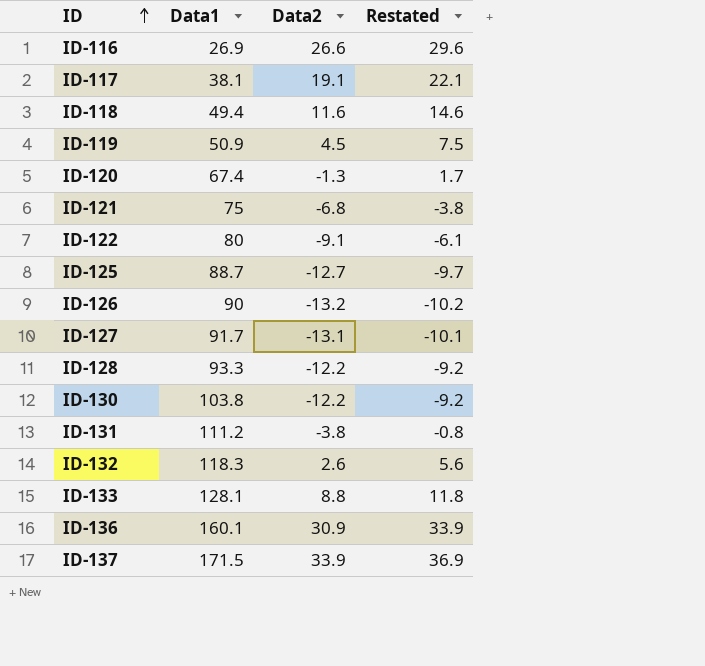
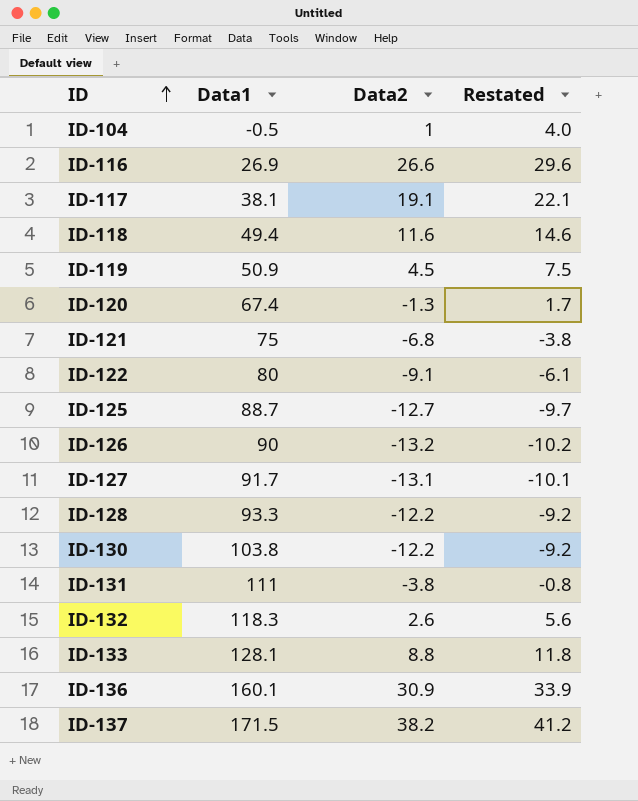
row ID-104: none -> -0.5 | 1 | 4.0
ID-131 | Data1: 111.2 -> 111
ID-137 | Data2: 33.9 -> 38.2
ID-137 | Restated: 36.9 -> 41.2

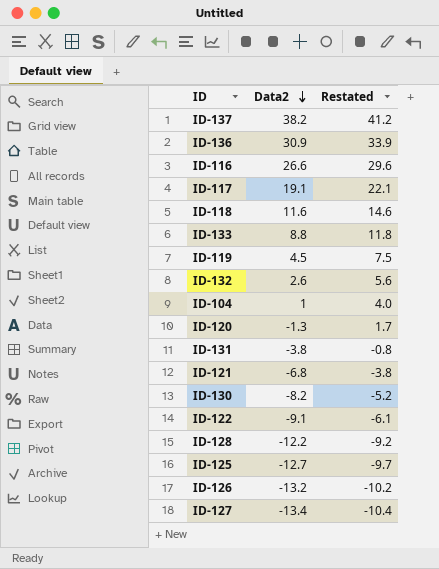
row order: ID ascending -> Data2 descending
column Data1 | position: 2 -> none
ID-130 | Data2: -12.2 -> -8.2
ID-130 | Restated: -9.2 -> -5.2
ID-127 | Data2: -13.1 -> -13.4
ID-127 | Restated: -10.1 -> -10.4

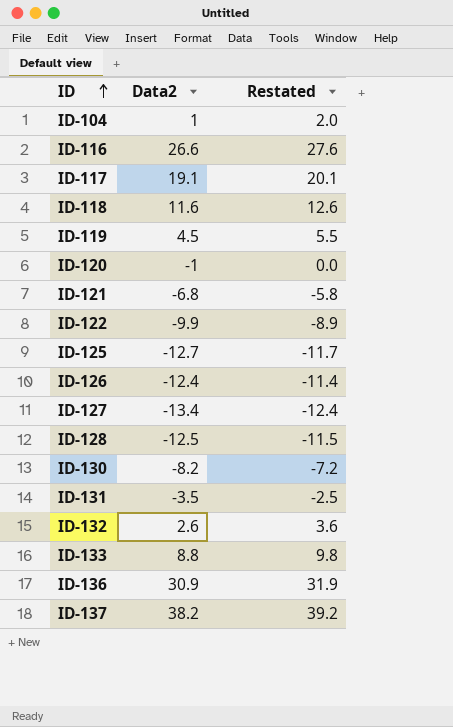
row order: Data2 descending -> ID ascending
column Restated | formula: [Data2] + 3 -> [Data2] + 1
ID-120 | Data2: -1.3 -> -1
ID-122 | Data2: -9.1 -> -9.9
ID-126 | Data2: -13.2 -> -12.4
ID-128 | Data2: -12.2 -> -12.5
ID-131 | Data2: -3.8 -> -3.5

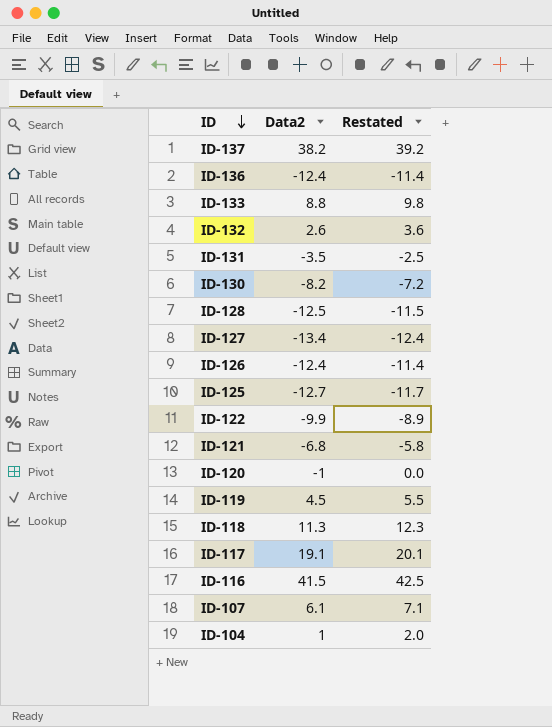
row order: ID ascending -> ID descending
ID-136 | Data2: 30.9 -> -12.4
ID-136 | Restated: 31.9 -> -11.4
ID-118 | Data2: 11.6 -> 11.3
ID-118 | Restated: 12.6 -> 12.3
ID-116 | Data2: 26.6 -> 41.5
ID-116 | Restated: 27.6 -> 42.5
row ID-107: none -> 6.1 | 7.1

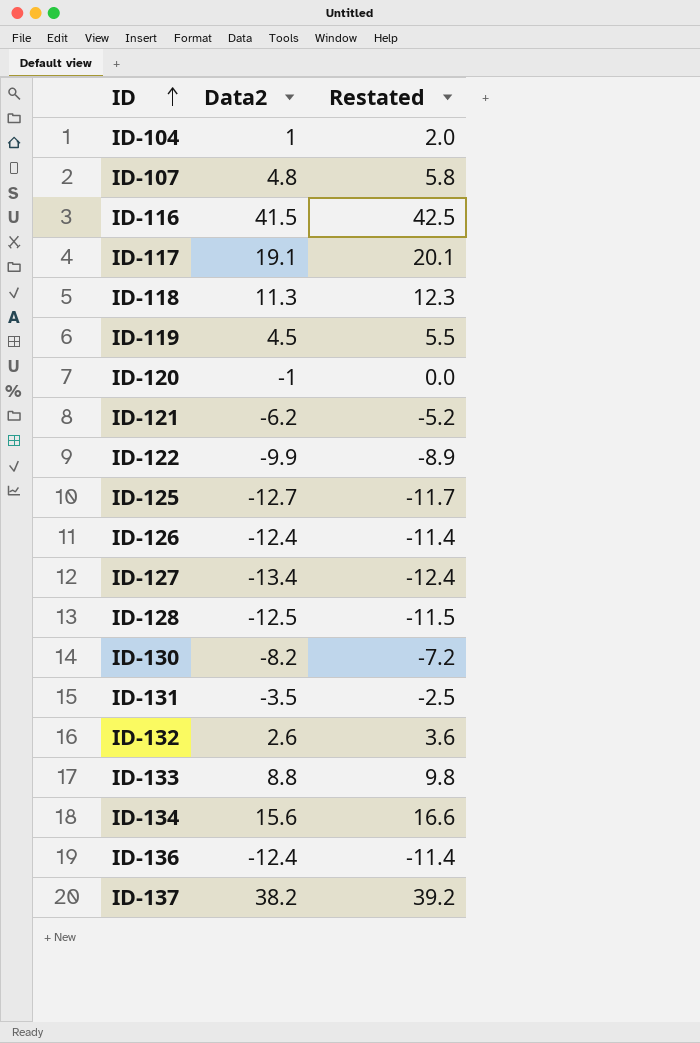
row order: ID descending -> ID ascending
ID-107 | Data2: 6.1 -> 4.8
ID-107 | Restated: 7.1 -> 5.8
ID-121 | Data2: -6.8 -> -6.2
ID-121 | Restated: -5.8 -> -5.2
row ID-134: none -> 15.6 | 16.6

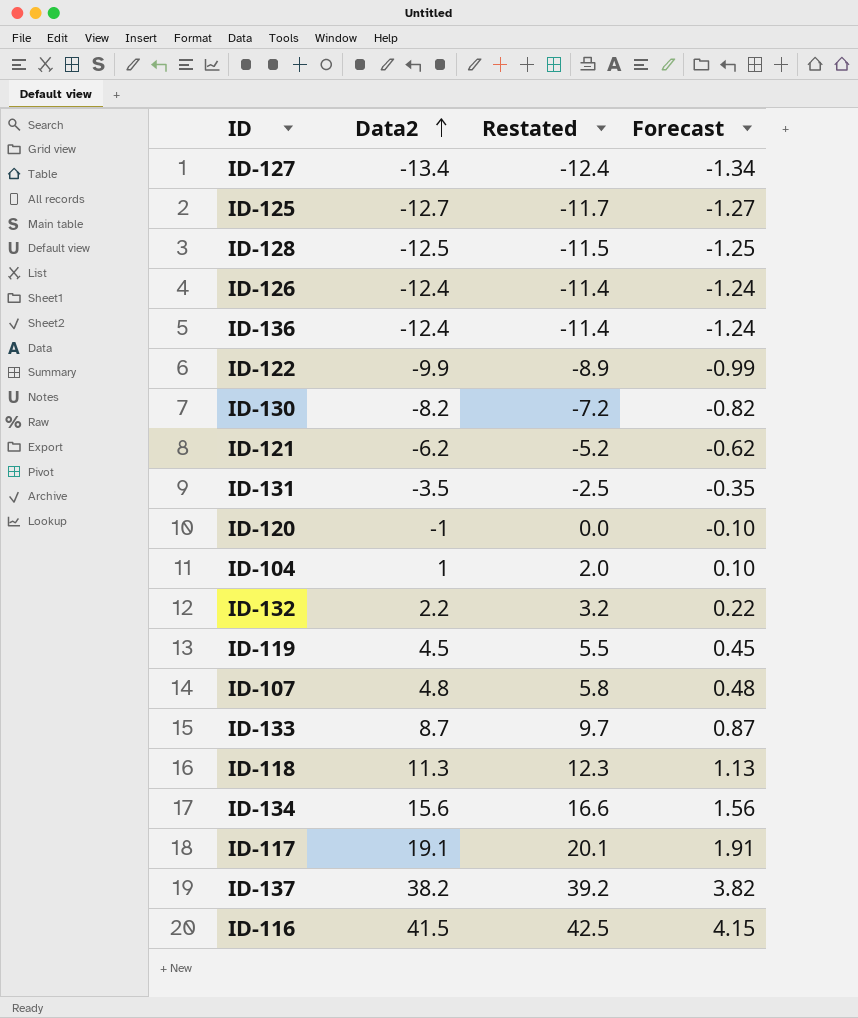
row order: ID ascending -> Data2 ascending
column Forecast | formula: none -> [Data2] * 0.1
ID-132 | Data2: 2.6 -> 2.2
ID-132 | Restated: 3.6 -> 3.2
ID-133 | Data2: 8.8 -> 8.7
ID-133 | Restated: 9.8 -> 9.7

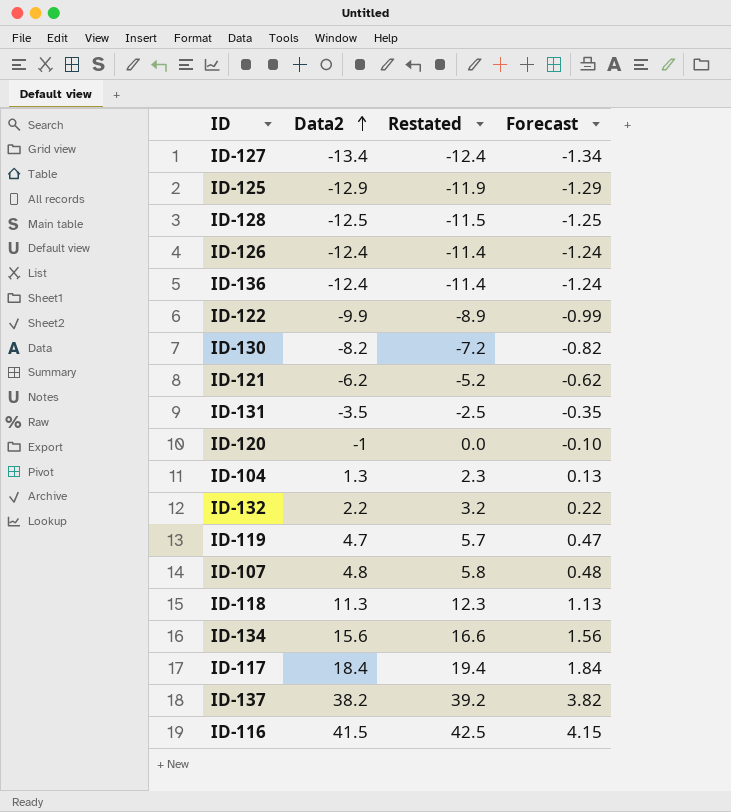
row ID-133: 8.7 | 9.7 | 0.87 -> none
ID-125 | Data2: -12.7 -> -12.9
ID-125 | Restated: -11.7 -> -11.9
ID-125 | Forecast: -1.27 -> -1.29
ID-104 | Data2: 1 -> 1.3
ID-104 | Restated: 2.0 -> 2.3
ID-104 | Forecast: 0.10 -> 0.13
ID-119 | Data2: 4.5 -> 4.7
ID-119 | Restated: 5.5 -> 5.7
ID-119 | Forecast: 0.45 -> 0.47
ID-117 | Data2: 19.1 -> 18.4
ID-117 | Restated: 20.1 -> 19.4
ID-117 | Forecast: 1.91 -> 1.84

